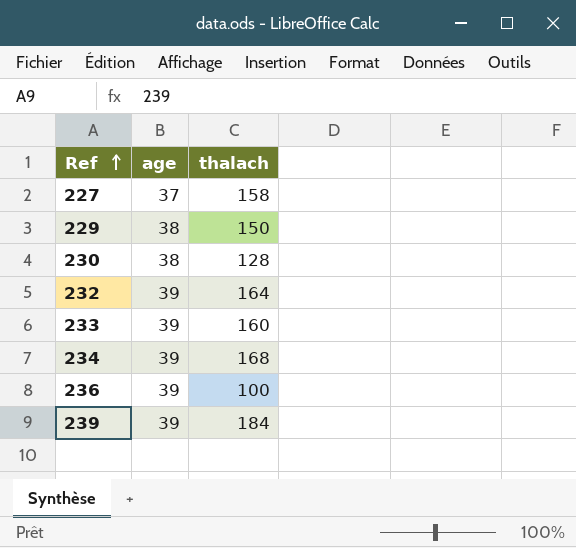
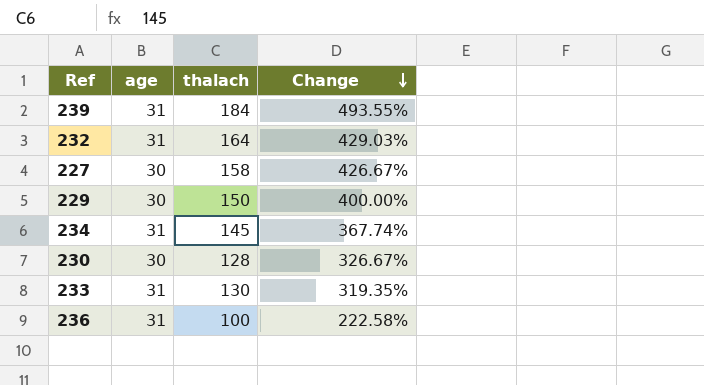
row order: Ref ascending -> Change descending
column Change | formula: none -> ([thalach] - [age]) / [age]
239 | age: 39 -> 31
232 | age: 39 -> 31
227 | age: 37 -> 30
229 | age: 38 -> 30
234 | age: 39 -> 31
234 | thalach: 168 -> 145
230 | age: 38 -> 30
233 | age: 39 -> 31
233 | thalach: 160 -> 130
236 | age: 39 -> 31

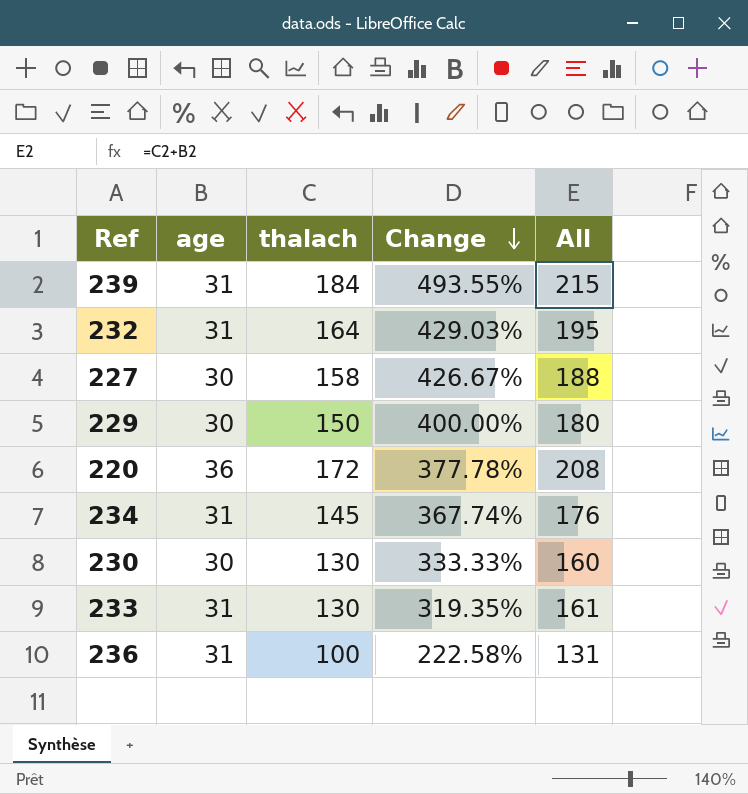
column All | formula: none -> [age] + [thalach]
row 220: none -> 36 | 172 | 377.78% | 208
230 | thalach: 128 -> 130
230 | Change: 326.67% -> 333.33%

